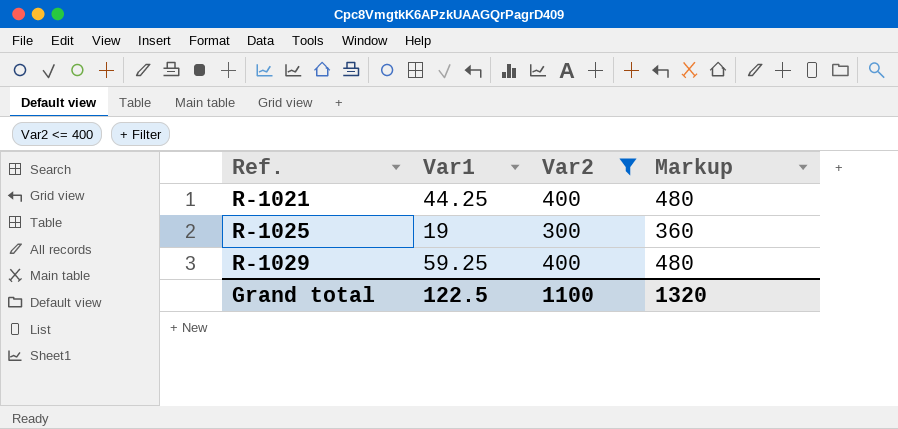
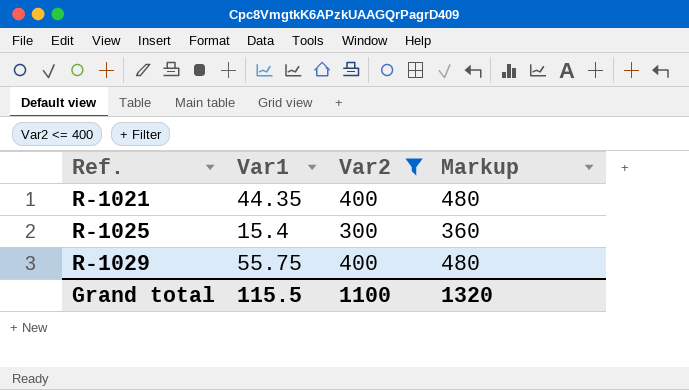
R-1021 | Var1: 44.25 -> 44.35
R-1025 | Var1: 19 -> 15.4
R-1029 | Var1: 59.25 -> 55.75
Grand total | Var1: 122.5 -> 115.5

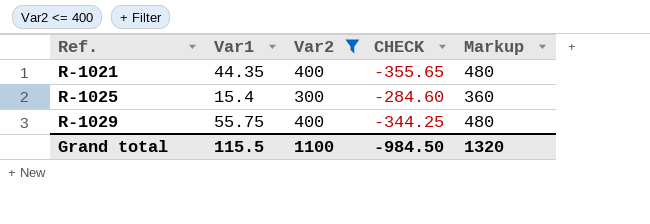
column CHECK | formula: none -> [Var1] - [Var2]

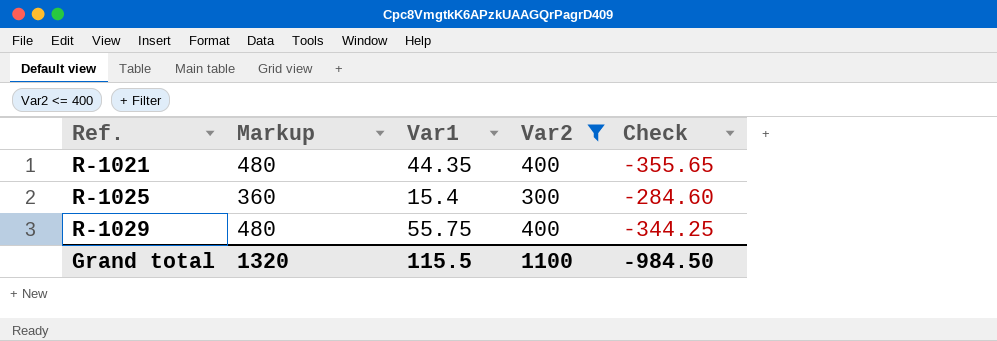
column Markup | position: 5 -> 2
column name: CHECK -> Check

